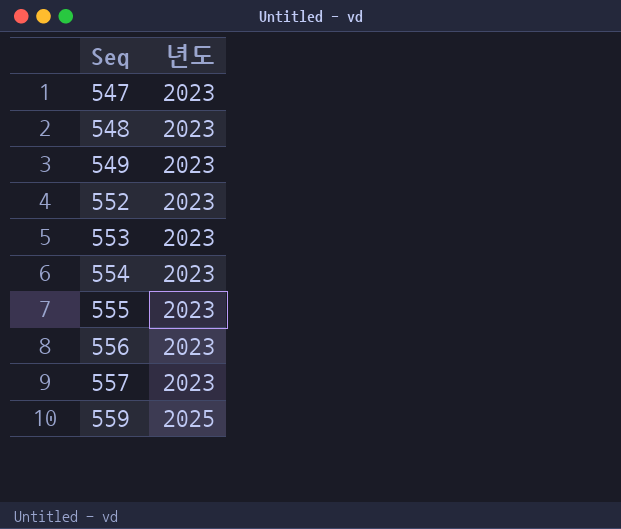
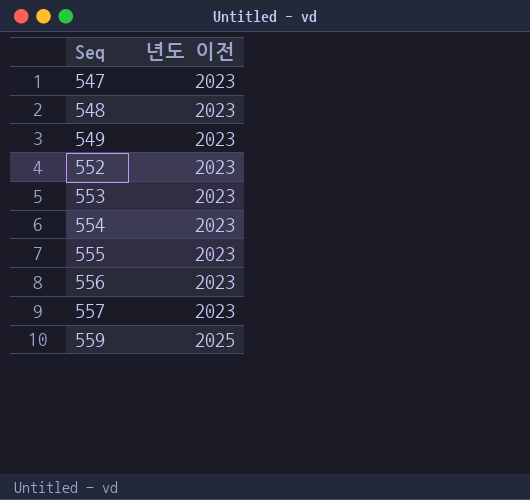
column name: 년도 -> 년도 이전

